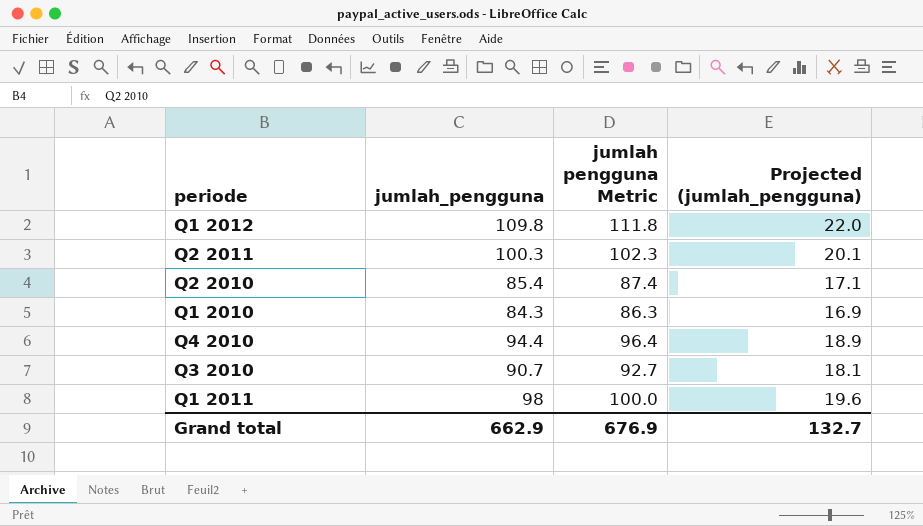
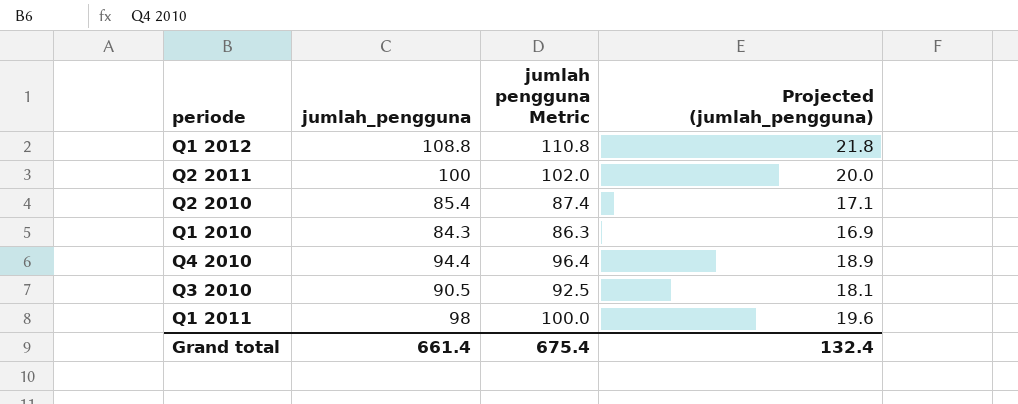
Q1 2012 | jumlah_pengguna: 109.8 -> 108.8
Q1 2012 | jumlah pengguna Metric: 111.8 -> 110.8
Q1 2012 | Projected (jumlah_pengguna): 22.0 -> 21.8
Q2 2011 | jumlah_pengguna: 100.3 -> 100
Q2 2011 | jumlah pengguna Metric: 102.3 -> 102.0
Q2 2011 | Projected (jumlah_pengguna): 20.1 -> 20.0
Q3 2010 | jumlah_pengguna: 90.7 -> 90.5
Q3 2010 | jumlah pengguna Metric: 92.7 -> 92.5
Grand total | jumlah_pengguna: 662.9 -> 661.4
Grand total | jumlah pengguna Metric: 676.9 -> 675.4
Grand total | Projected (jumlah_pengguna): 132.7 -> 132.4

